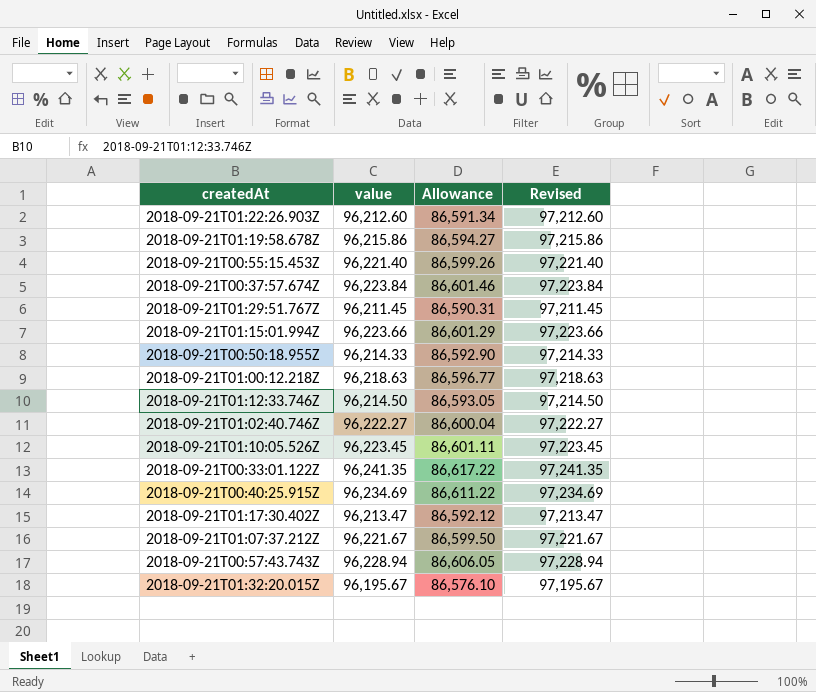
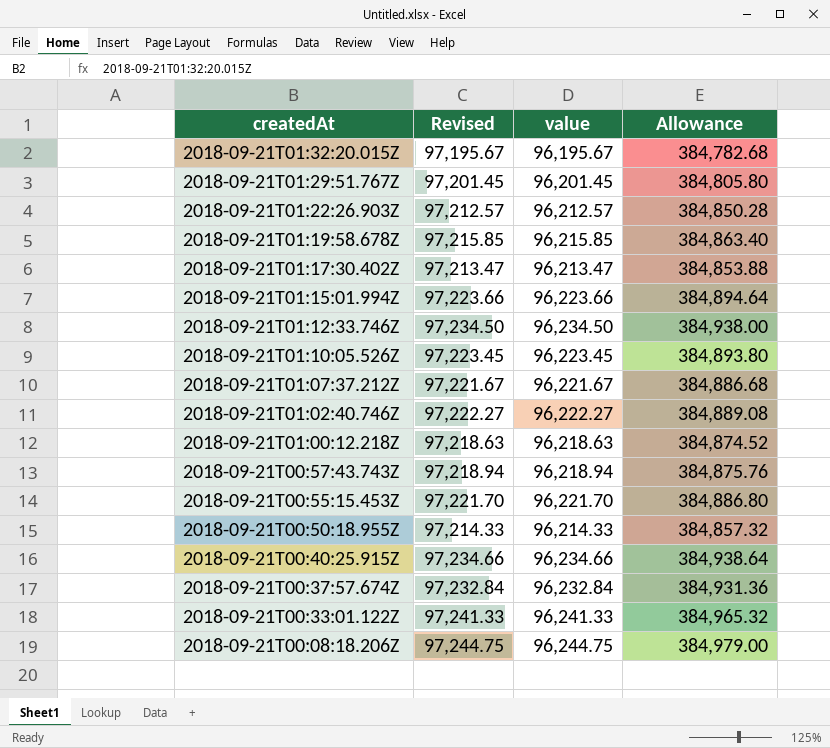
row order: none -> createdAt descending
column Revised | position: 4 -> 2
column Allowance | formula: [value] * 0.9 -> [value] * 4
2018-09-21T01:29:51.767Z | Revised: 97,211.45 -> 97,201.45
2018-09-21T01:29:51.767Z | value: 96,211.45 -> 96,201.45
2018-09-21T01:22:26.903Z | Revised: 97,212.60 -> 97,212.57
2018-09-21T01:22:26.903Z | value: 96,212.60 -> 96,212.57
2018-09-21T01:19:58.678Z | Revised: 97,215.86 -> 97,215.85
2018-09-21T01:19:58.678Z | value: 96,215.86 -> 96,215.85
2018-09-21T01:12:33.746Z | Revised: 97,214.50 -> 97,234.50
2018-09-21T01:12:33.746Z | value: 96,214.50 -> 96,234.50
2018-09-21T00:57:43.743Z | Revised: 97,228.94 -> 97,218.94
2018-09-21T00:57:43.743Z | value: 96,228.94 -> 96,218.94
2018-09-21T00:55:15.453Z | Revised: 97,221.40 -> 97,221.70
2018-09-21T00:55:15.453Z | value: 96,221.40 -> 96,221.70
2018-09-21T00:40:25.915Z | Revised: 97,234.69 -> 97,234.66
2018-09-21T00:40:25.915Z | value: 96,234.69 -> 96,234.66
2018-09-21T00:37:57.674Z | Revised: 97,223.84 -> 97,232.84
2018-09-21T00:37:57.674Z | value: 96,223.84 -> 96,232.84
2018-09-21T00:33:01.122Z | Revised: 97,241.35 -> 97,241.33
2018-09-21T00:33:01.122Z | value: 96,241.35 -> 96,241.33
row 2018-09-21T00:08:18.206Z: none -> 97,244.75 | 96,244.75 | 384,979.00

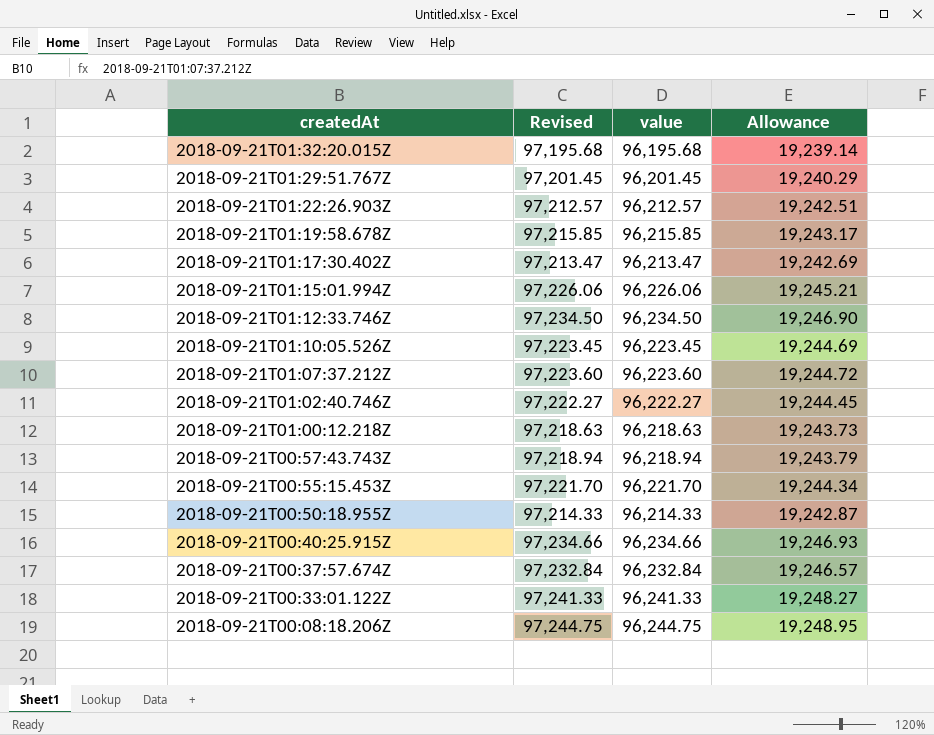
column Allowance | formula: [value] * 4 -> [value] * 0.2
2018-09-21T01:32:20.015Z | Revised: 97,195.67 -> 97,195.68
2018-09-21T01:32:20.015Z | value: 96,195.67 -> 96,195.68
2018-09-21T01:15:01.994Z | Revised: 97,223.66 -> 97,226.06
2018-09-21T01:15:01.994Z | value: 96,223.66 -> 96,226.06
2018-09-21T01:07:37.212Z | Revised: 97,221.67 -> 97,223.60
2018-09-21T01:07:37.212Z | value: 96,221.67 -> 96,223.60

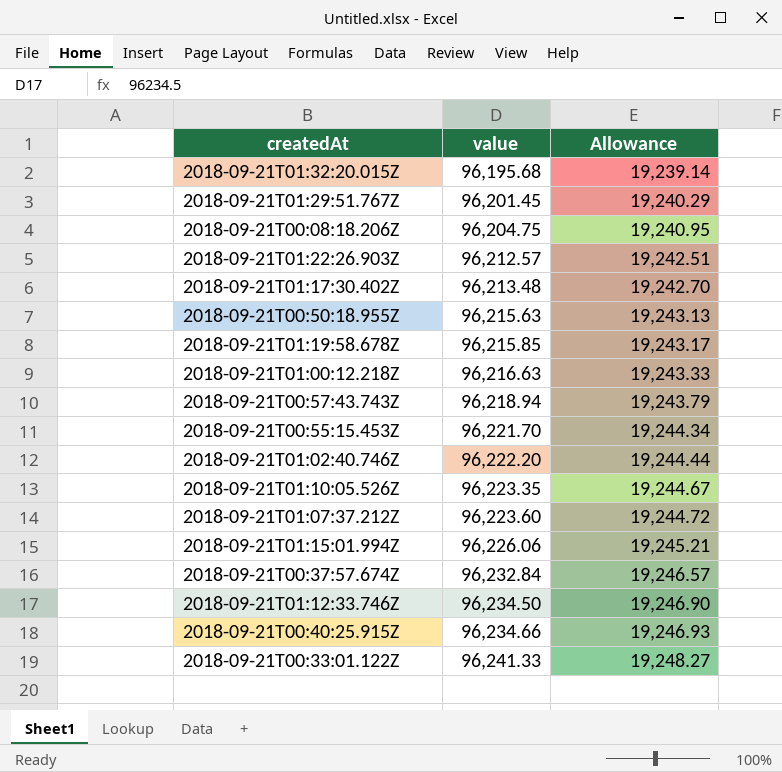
row order: createdAt descending -> value ascending
column Revised | formula: [value] + 1000 -> none
2018-09-21T00:08:18.206Z | value: 96,244.75 -> 96,204.75
2018-09-21T00:08:18.206Z | Allowance: 19,248.95 -> 19,240.95
2018-09-21T01:17:30.402Z | value: 96,213.47 -> 96,213.48
2018-09-21T01:17:30.402Z | Allowance: 19,242.69 -> 19,242.70
2018-09-21T00:50:18.955Z | value: 96,214.33 -> 96,215.63
2018-09-21T00:50:18.955Z | Allowance: 19,242.87 -> 19,243.13
2018-09-21T01:00:12.218Z | value: 96,218.63 -> 96,216.63
2018-09-21T01:00:12.218Z | Allowance: 19,243.73 -> 19,243.33
2018-09-21T01:02:40.746Z | value: 96,222.27 -> 96,222.20
2018-09-21T01:02:40.746Z | Allowance: 19,244.45 -> 19,244.44
2018-09-21T01:10:05.526Z | value: 96,223.45 -> 96,223.35
2018-09-21T01:10:05.526Z | Allowance: 19,244.69 -> 19,244.67

